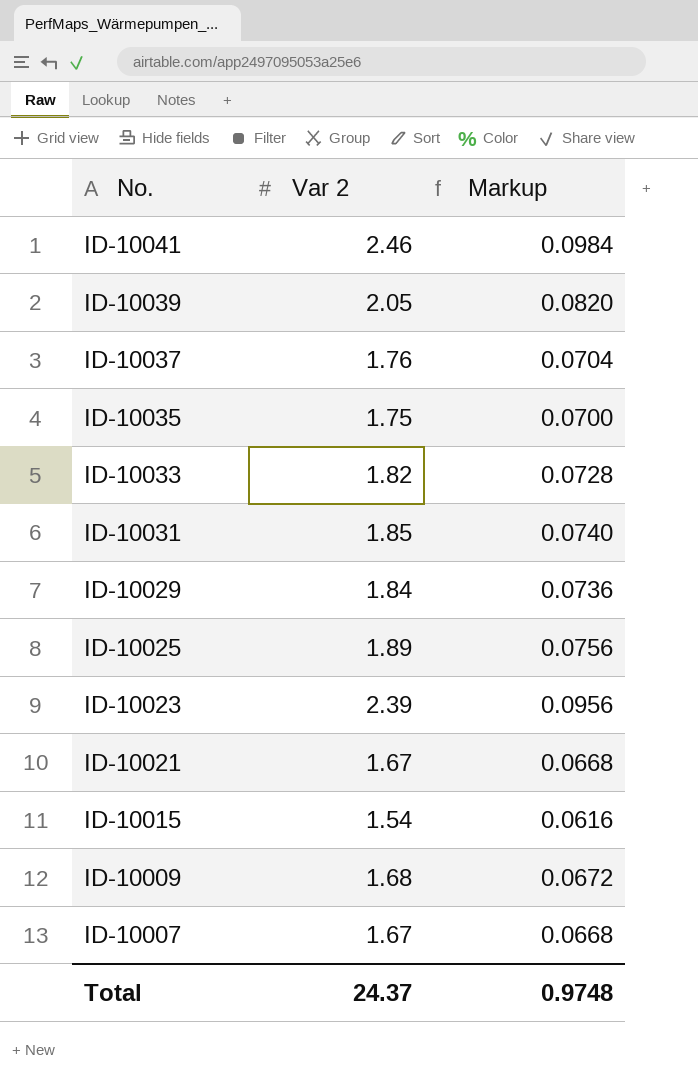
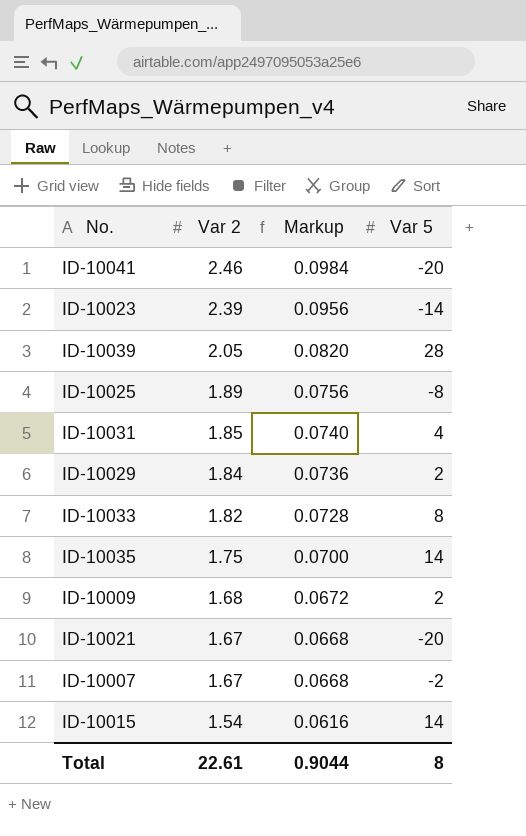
row order: No. descending -> Var 2 descending
column Var 5 | position: none -> 4
row ID-10037: 1.76 | 0.0704 -> none
Total | Var 2: 24.37 -> 22.61
Total | Markup: 0.9748 -> 0.9044

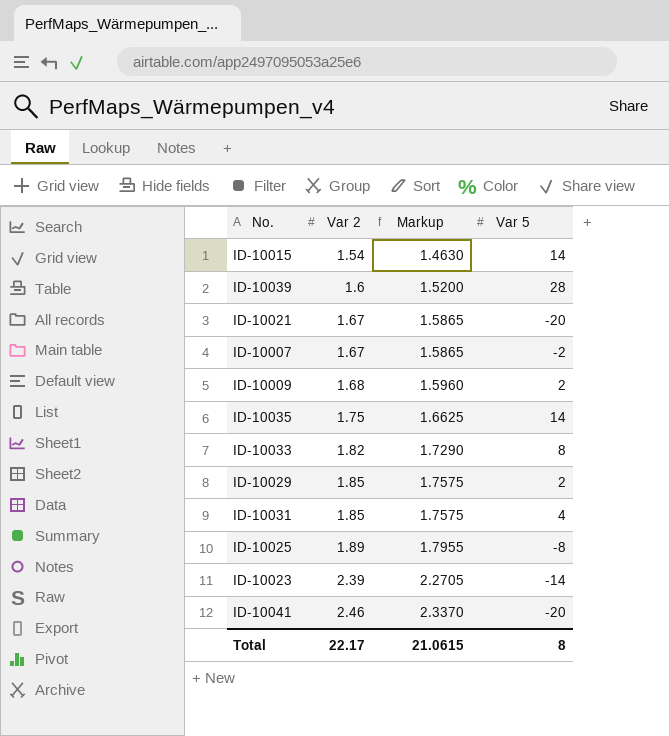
row order: Var 2 descending -> Var 2 ascending
column Markup | formula: [Var 2] * 0.04 -> [Var 2] * 0.95
ID-10039 | Var 2: 2.05 -> 1.6
ID-10029 | Var 2: 1.84 -> 1.85
Total | Var 2: 22.61 -> 22.17
Total | Markup: 0.9044 -> 21.0615

